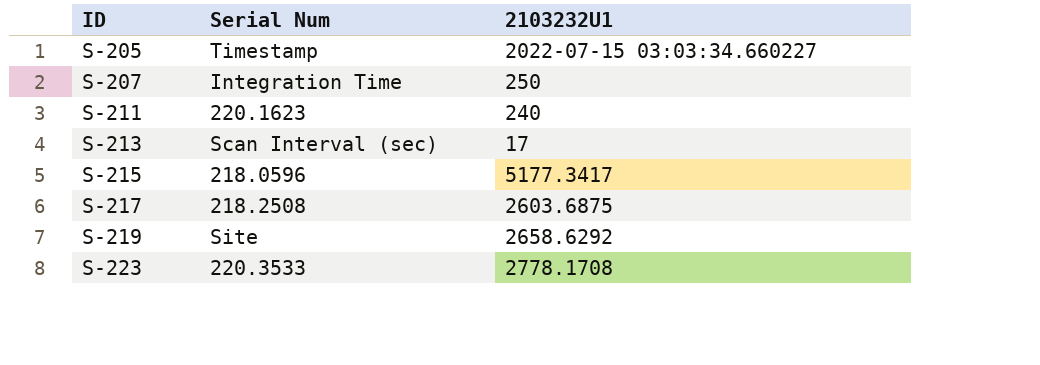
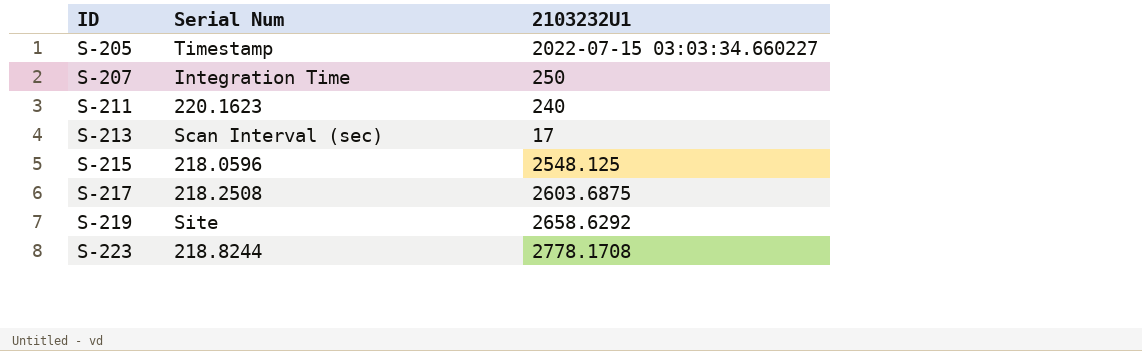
S-215 | 2103232U1: 5177.3417 -> 2548.125
S-223 | Serial Num: 220.3533 -> 218.8244

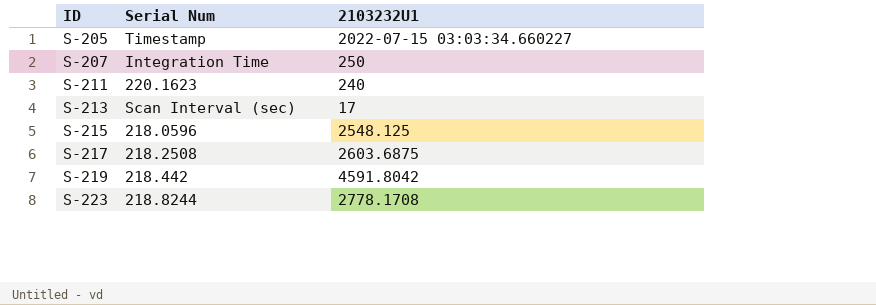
S-219 | Serial Num: Site -> 218.442
S-219 | 2103232U1: 2658.6292 -> 4591.8042

